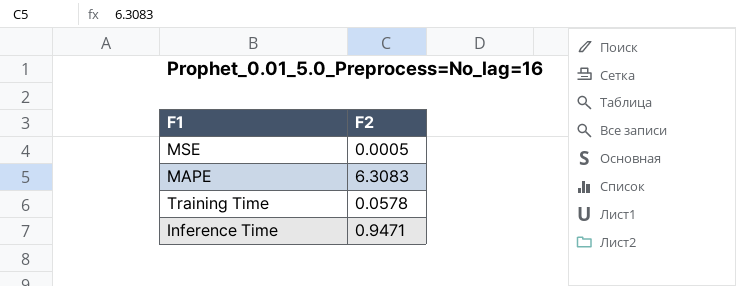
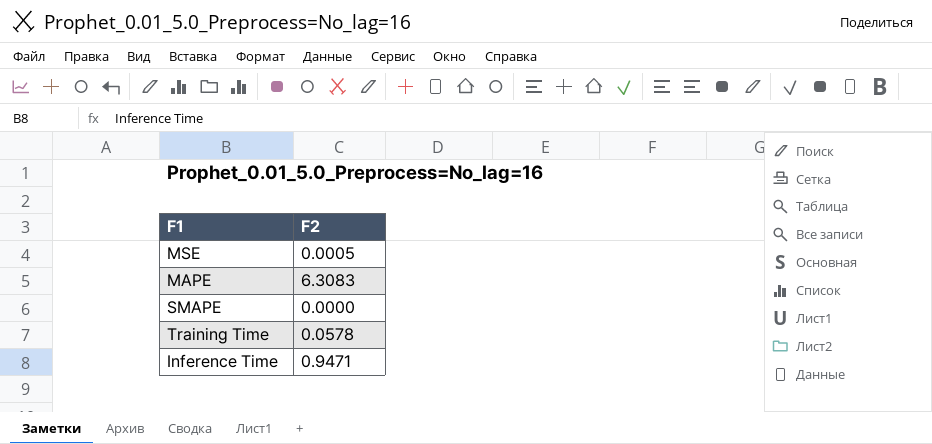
row SMAPE: none -> 0.0000

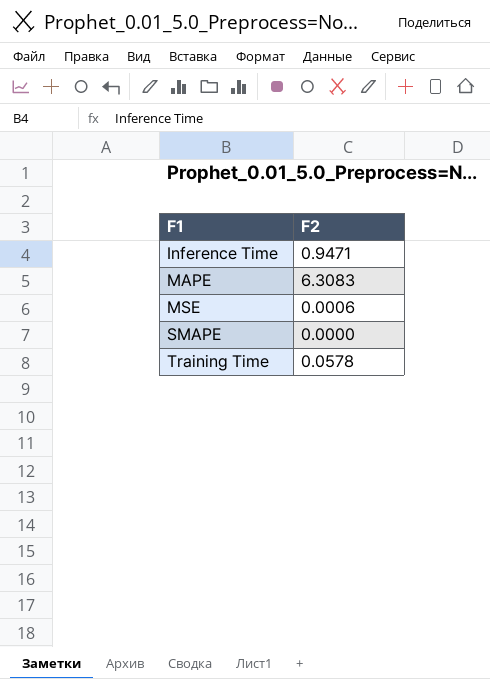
row order: none -> F1 ascending
MSE | F2: 0.0005 -> 0.0006

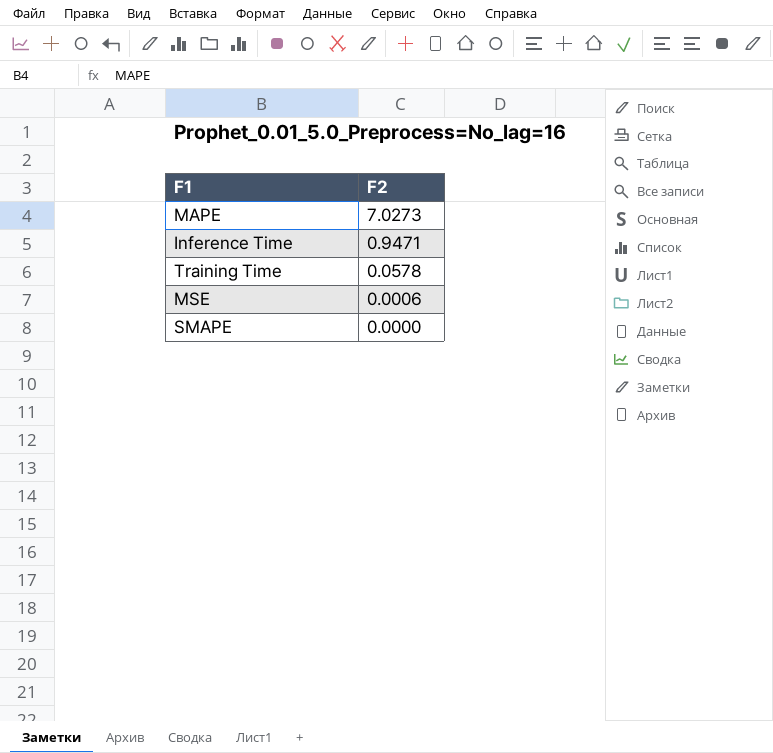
row order: F1 ascending -> F2 descending
MAPE | F2: 6.3083 -> 7.0273

